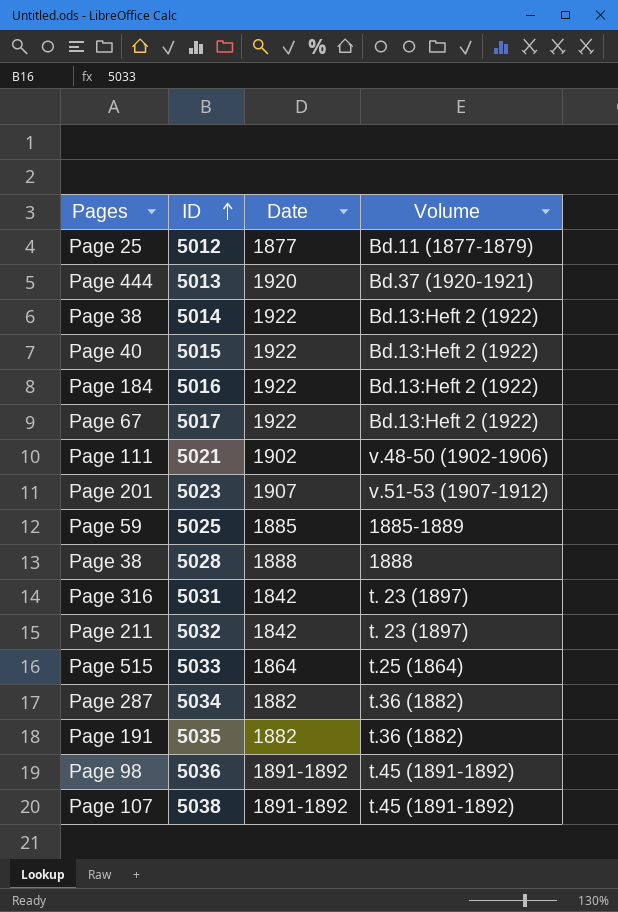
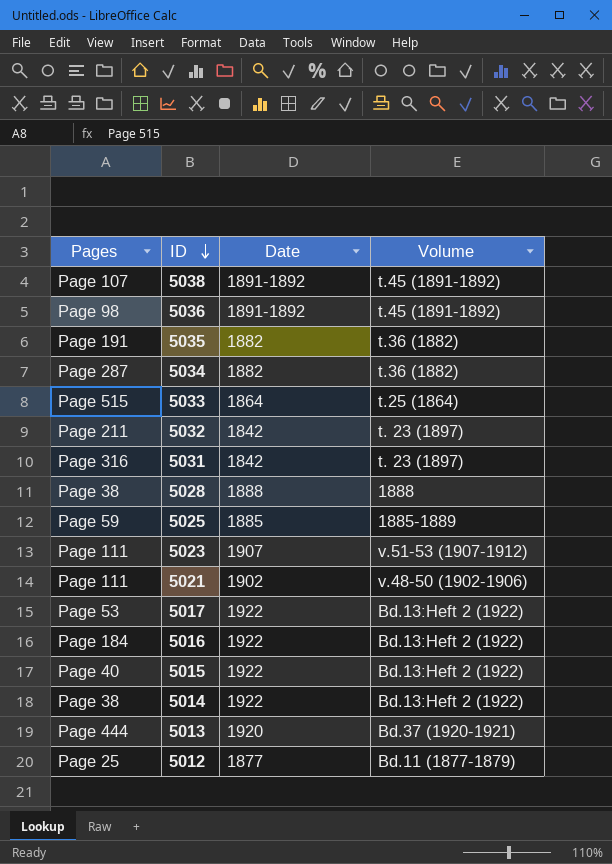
row order: ID ascending -> ID descending
5023 | Pages: Page 201 -> Page 111
5017 | Pages: Page 67 -> Page 53

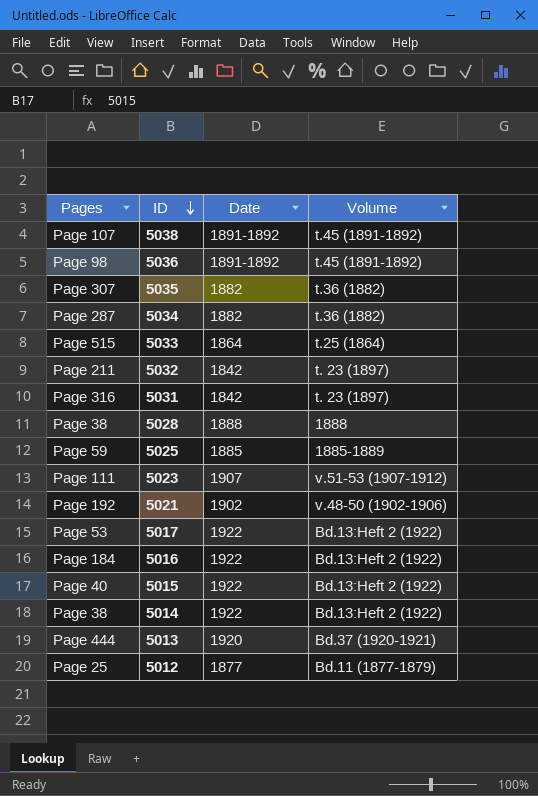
5035 | Pages: Page 191 -> Page 307
5021 | Pages: Page 111 -> Page 192

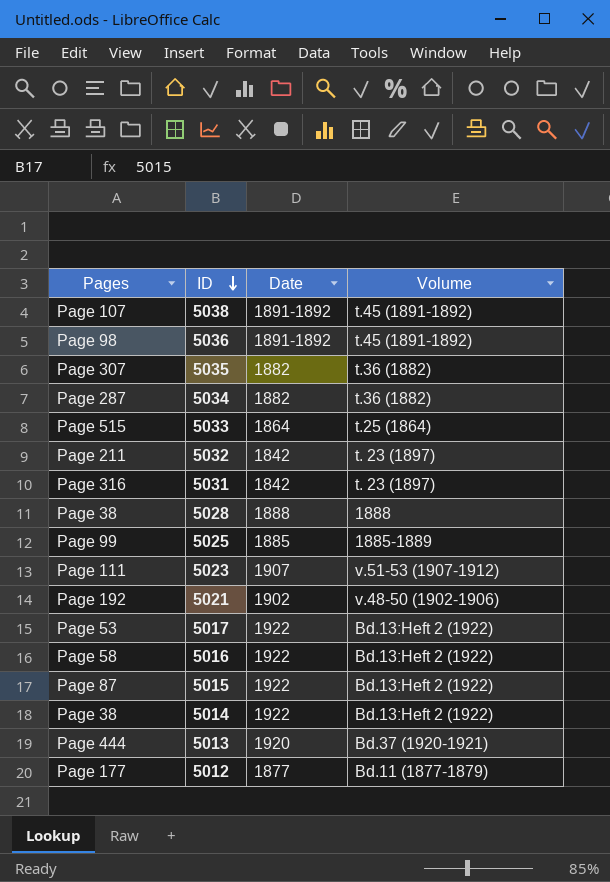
5025 | Pages: Page 59 -> Page 99
5016 | Pages: Page 184 -> Page 58
5015 | Pages: Page 40 -> Page 87
5012 | Pages: Page 25 -> Page 177

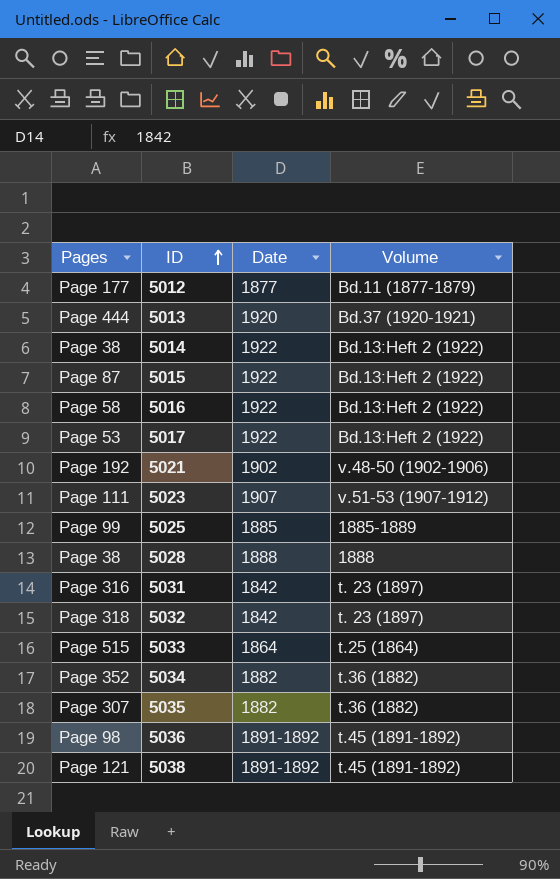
row order: ID descending -> ID ascending
5032 | Pages: Page 211 -> Page 318
5034 | Pages: Page 287 -> Page 352
5038 | Pages: Page 107 -> Page 121

